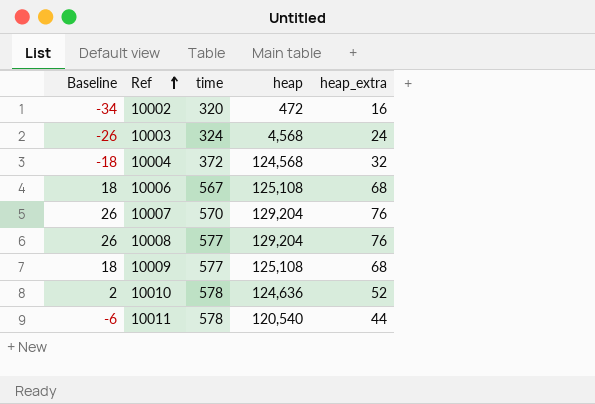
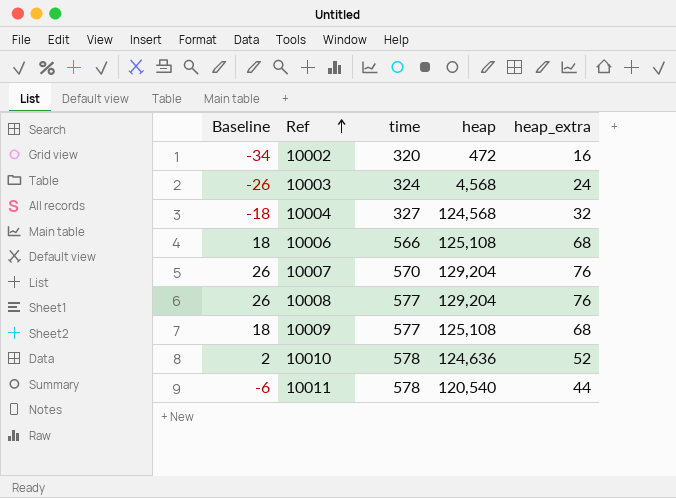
10004 | time: 372 -> 327
10006 | time: 567 -> 566

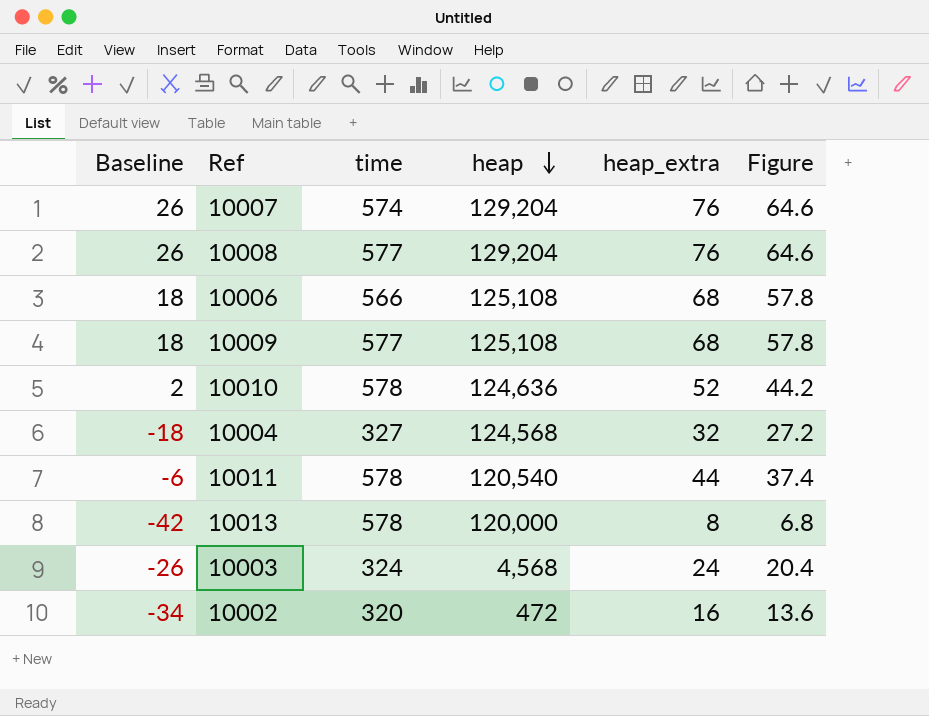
row order: Ref ascending -> heap descending
column Figure | formula: none -> [heap_extra] * 0.85
10007 | time: 570 -> 574
row 10013: none -> -42 | 578 | 120,000 | 8 | 6.8

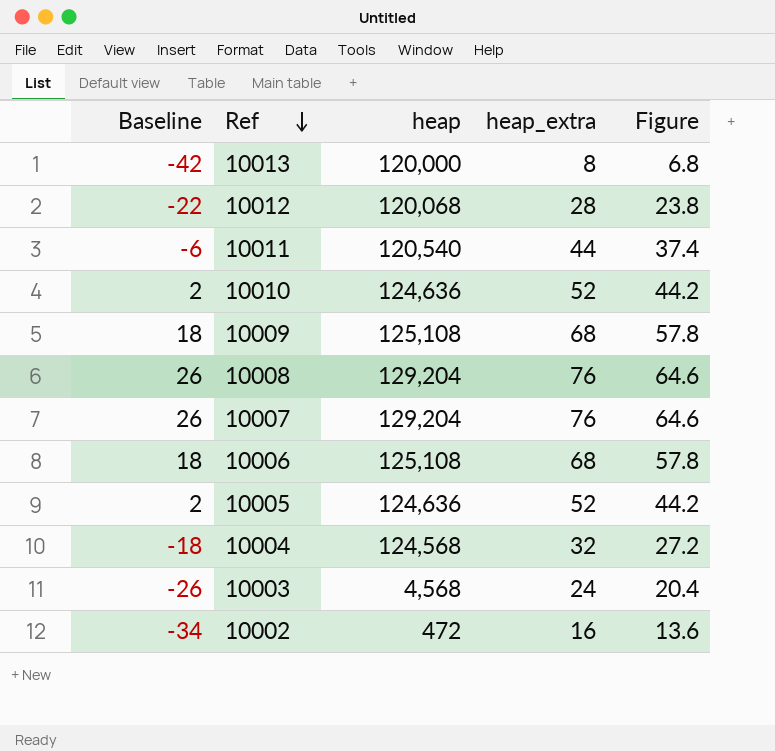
row order: heap descending -> Ref descending
column time | position: 3 -> none
row 10012: none -> -22 | 120,068 | 28 | 23.8
row 10005: none -> 2 | 124,636 | 52 | 44.2

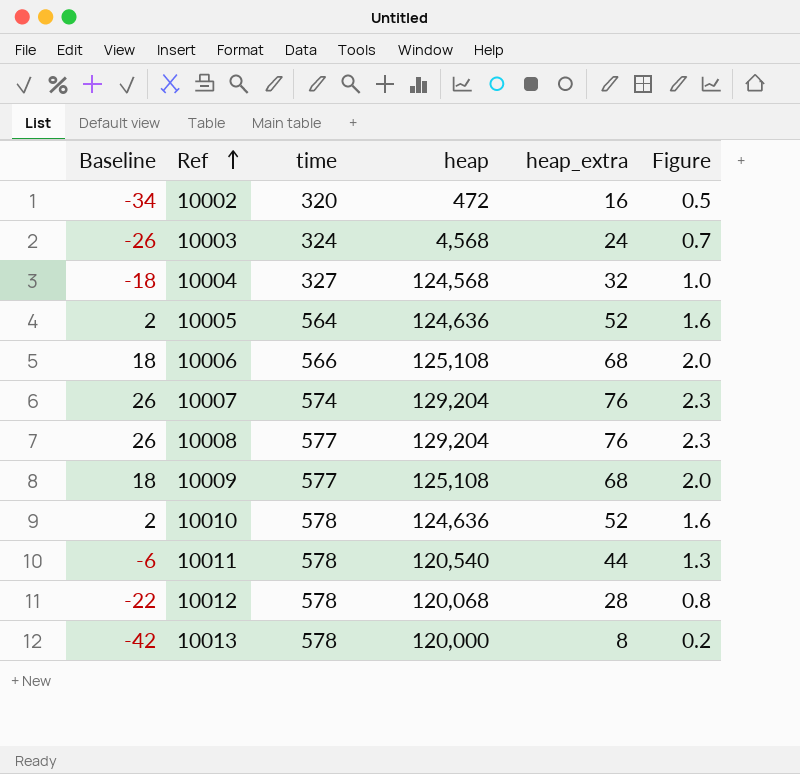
row order: Ref descending -> Ref ascending
column time | position: none -> 3
column Figure | formula: [heap_extra] * 0.85 -> [heap_extra] * 0.03

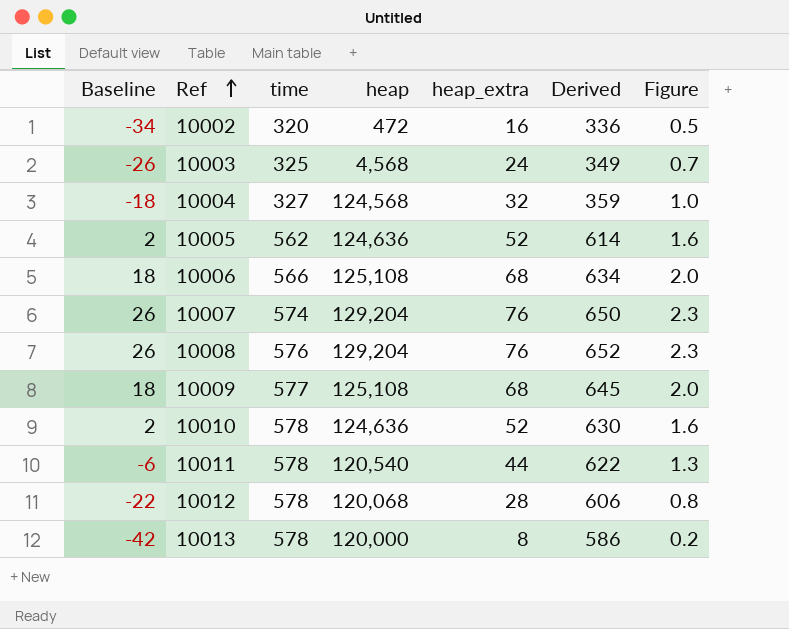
column Derived | formula: none -> [time] + [heap_extra]
10003 | time: 324 -> 325
10005 | time: 564 -> 562
10008 | time: 577 -> 576

